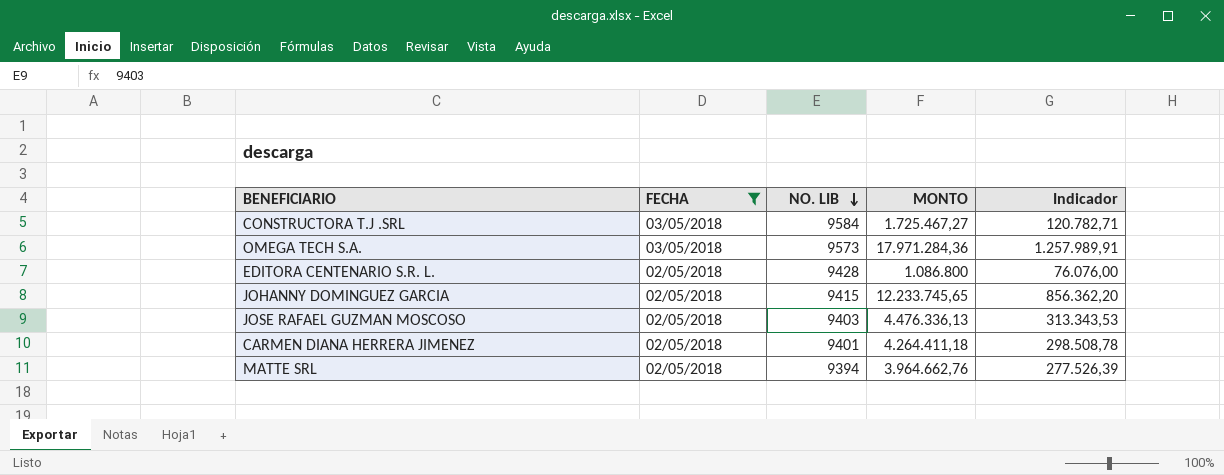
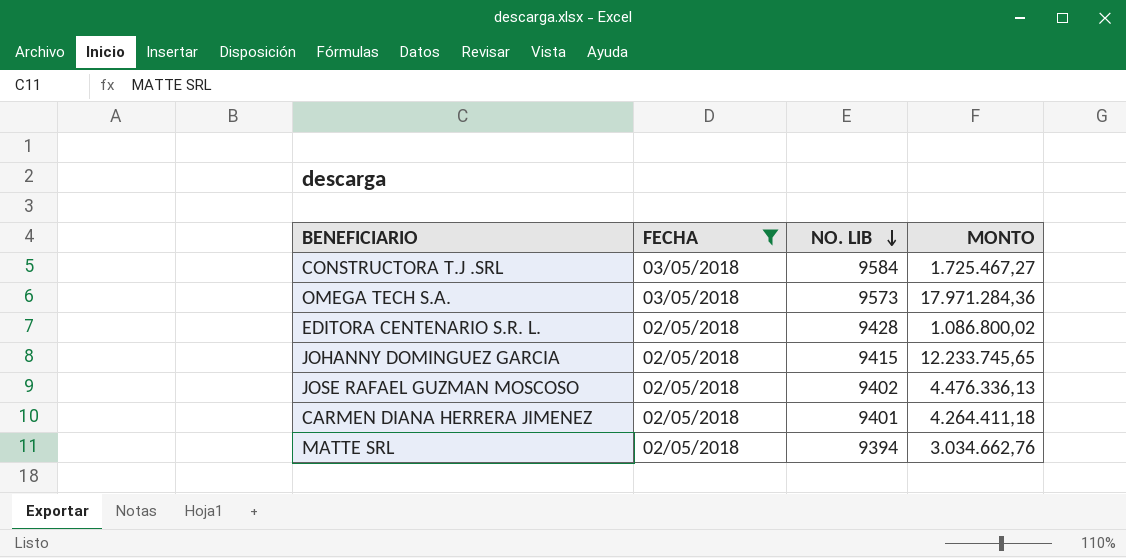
column Indicador | formula: [MONTO] * 0,07 -> none
EDITORA CENTENARIO S.R. L. | MONTO: 1.086.800 -> 1.086.800,02
JOSE RAFAEL GUZMAN MOSCOSO | NO. LIB: 9403 -> 9402
MATTE SRL | MONTO: 3.964.662,76 -> 3.034.662,76

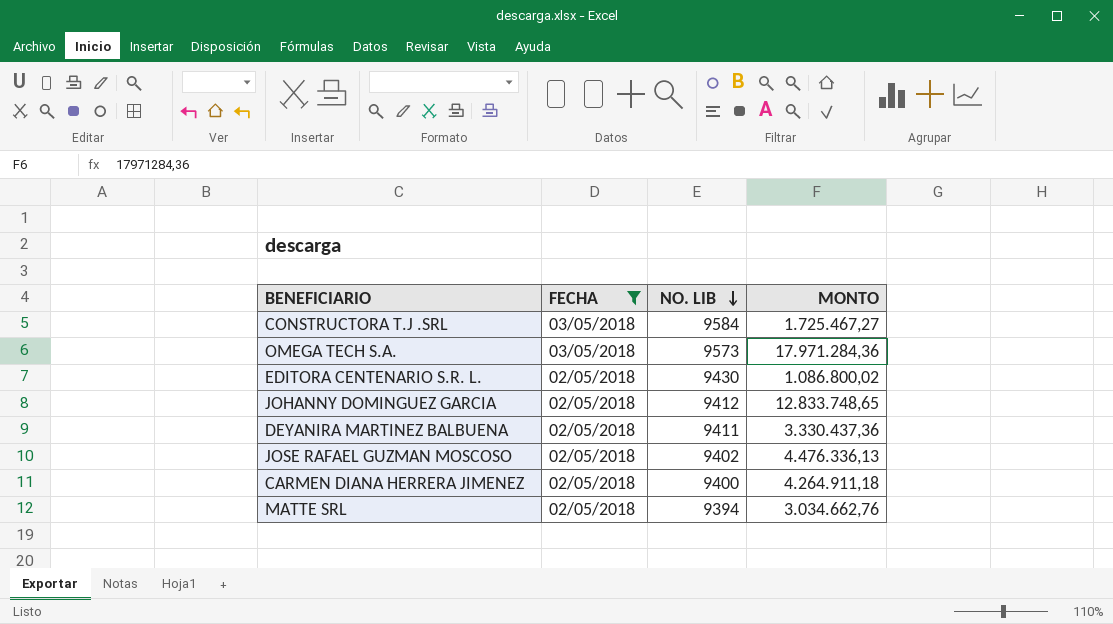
EDITORA CENTENARIO S.R. L. | NO. LIB: 9428 -> 9430
JOHANNY DOMINGUEZ GARCIA | NO. LIB: 9415 -> 9412
JOHANNY DOMINGUEZ GARCIA | MONTO: 12.233.745,65 -> 12.833.748,65
row DEYANIRA MARTINEZ BALBUENA: none -> 02/05/2018 | 9411 | 3.330.437,36
CARMEN DIANA HERRERA JIMENEZ | NO. LIB: 9401 -> 9400
CARMEN DIANA HERRERA JIMENEZ | MONTO: 4.264.411,18 -> 4.264.911,18

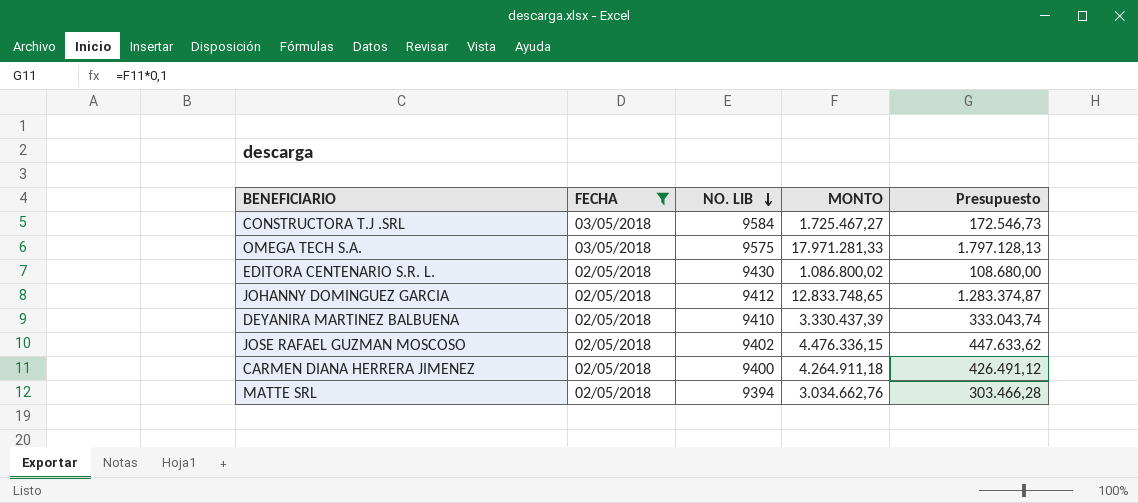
column Presupuesto | formula: none -> [MONTO] * 0,1
OMEGA TECH S.A. | NO. LIB: 9573 -> 9575
OMEGA TECH S.A. | MONTO: 17.971.284,36 -> 17.971.281,33
DEYANIRA MARTINEZ BALBUENA | NO. LIB: 9411 -> 9410
DEYANIRA MARTINEZ BALBUENA | MONTO: 3.330.437,36 -> 3.330.437,39
JOSE RAFAEL GUZMAN MOSCOSO | MONTO: 4.476.336,13 -> 4.476.336,15

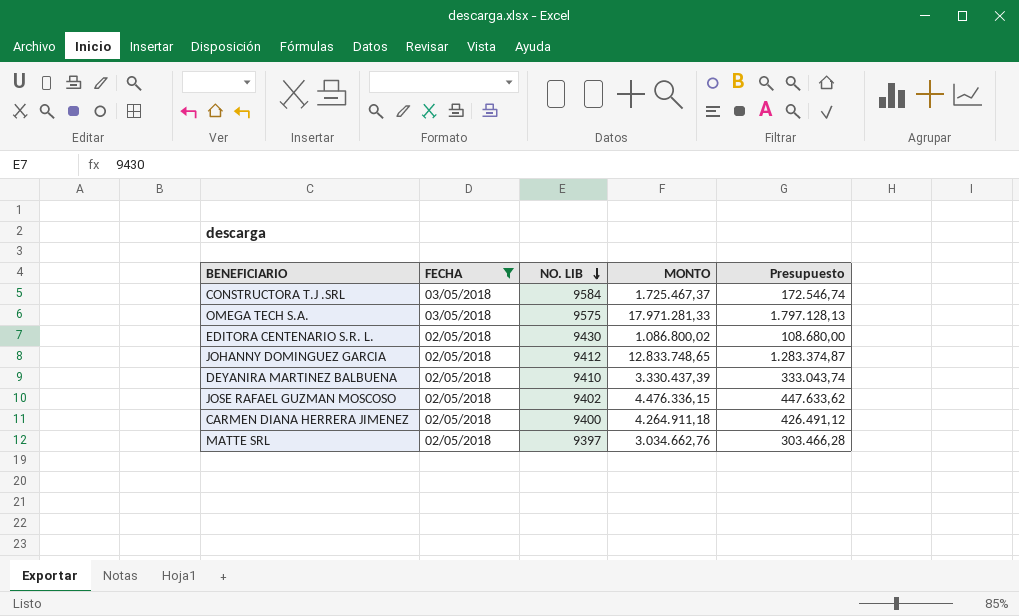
CONSTRUCTORA T.J .SRL | MONTO: 1.725.467,27 -> 1.725.467,37
CONSTRUCTORA T.J .SRL | Presupuesto: 172.546,73 -> 172.546,74
MATTE SRL | NO. LIB: 9394 -> 9397

